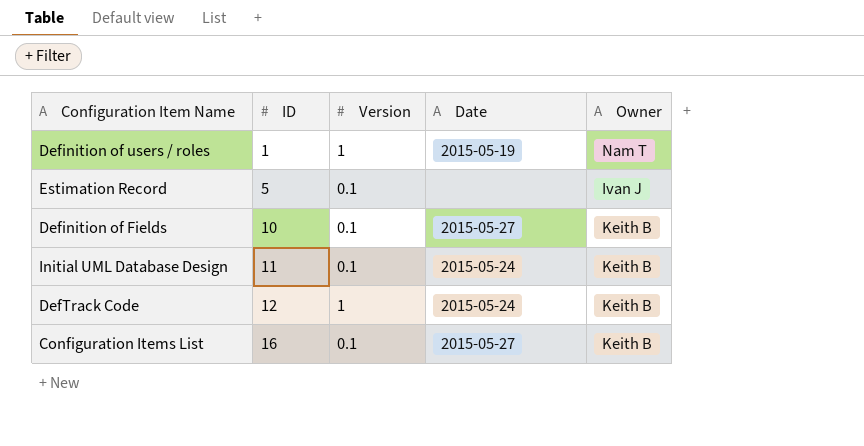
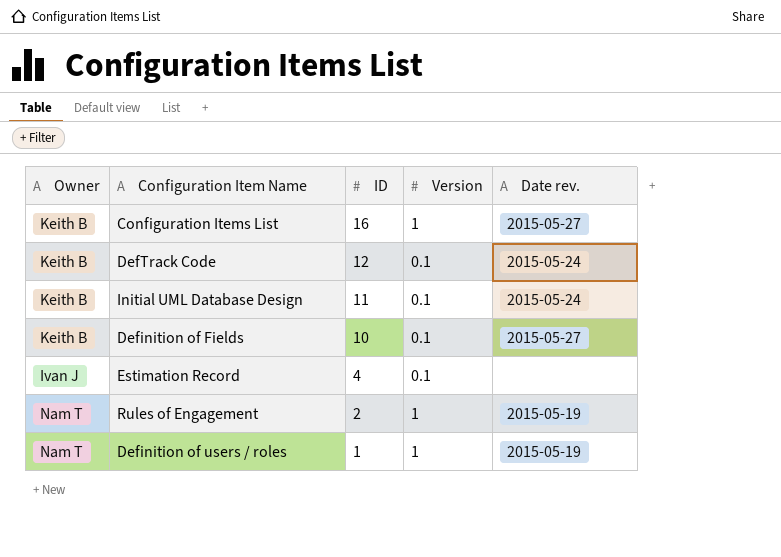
row order: ID ascending -> ID descending
column Owner | position: 5 -> 1
column name: Date -> Date rev.
Configuration Items List | Version: 0.1 -> 1
DefTrack Code | Version: 1 -> 0.1
Estimation Record | ID: 5 -> 4
row Rules of Engagement: none -> Nam T | 2 | 1 | 2015-05-19

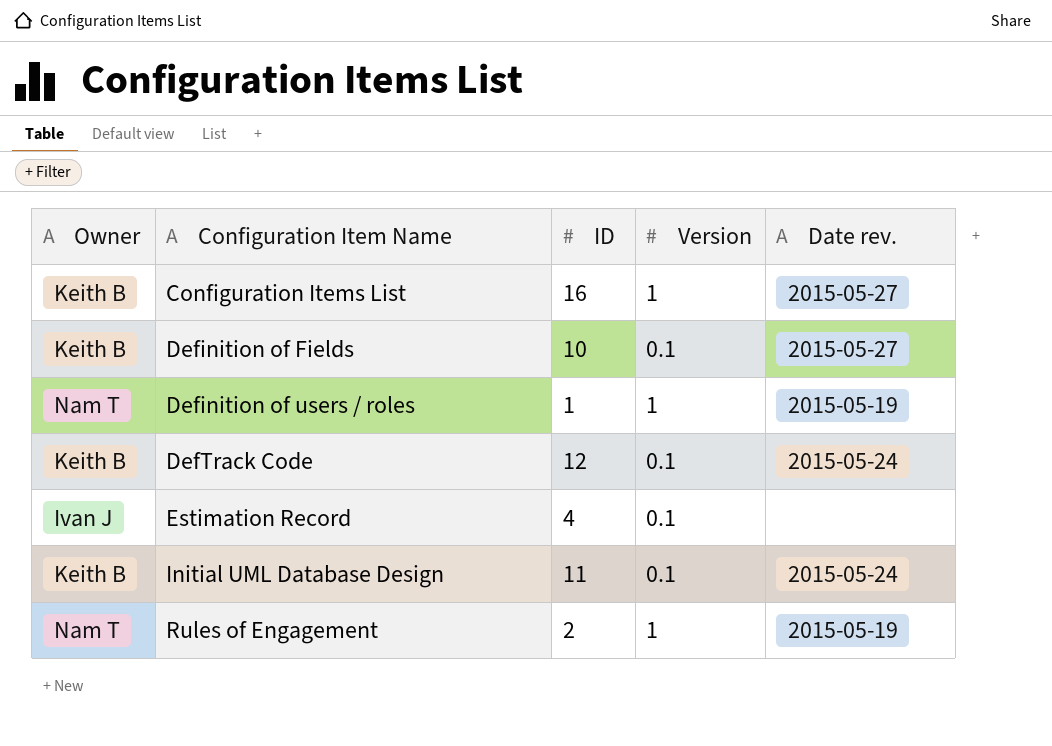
row order: ID descending -> Configuration Item Name ascending

